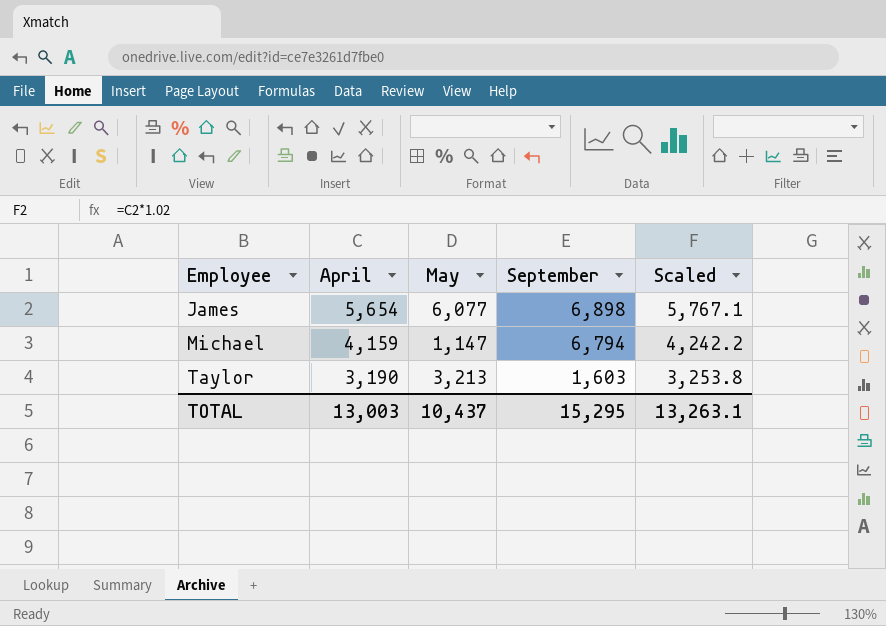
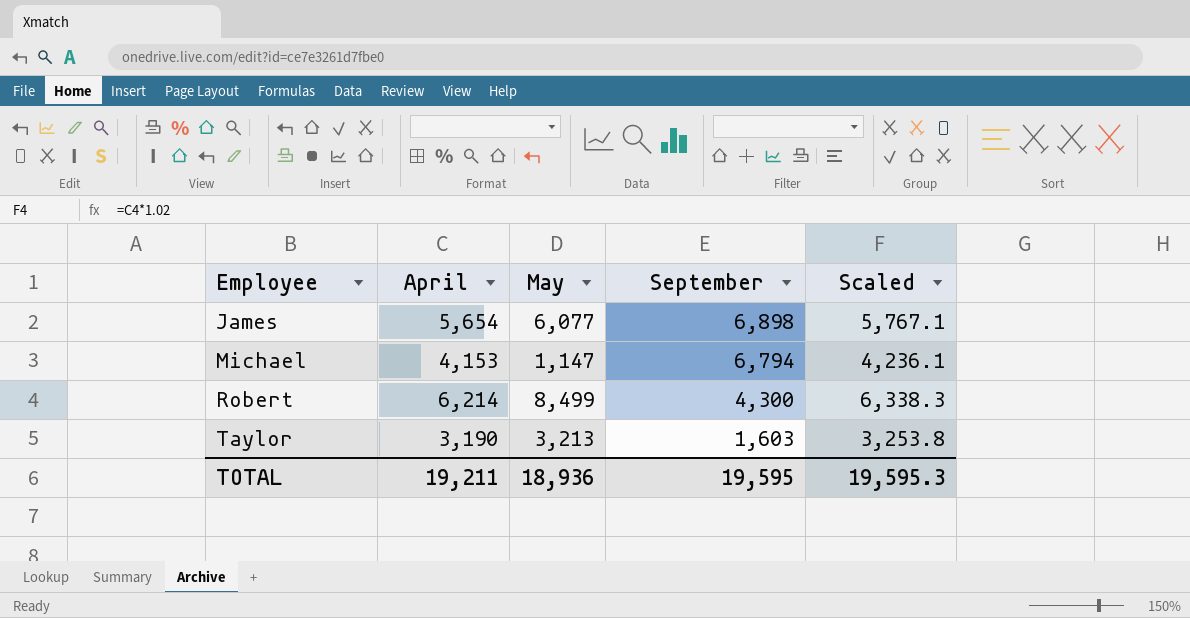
Michael | April: 4,159 -> 4,153
Michael | Scaled: 4,242.2 -> 4,236.1
row Robert: none -> 6,214 | 8,499 | 4,300 | 6,338.3
TOTAL | April: 13,003 -> 19,211
TOTAL | May: 10,437 -> 18,936
TOTAL | September: 15,295 -> 19,595
TOTAL | Scaled: 13,263.1 -> 19,595.3

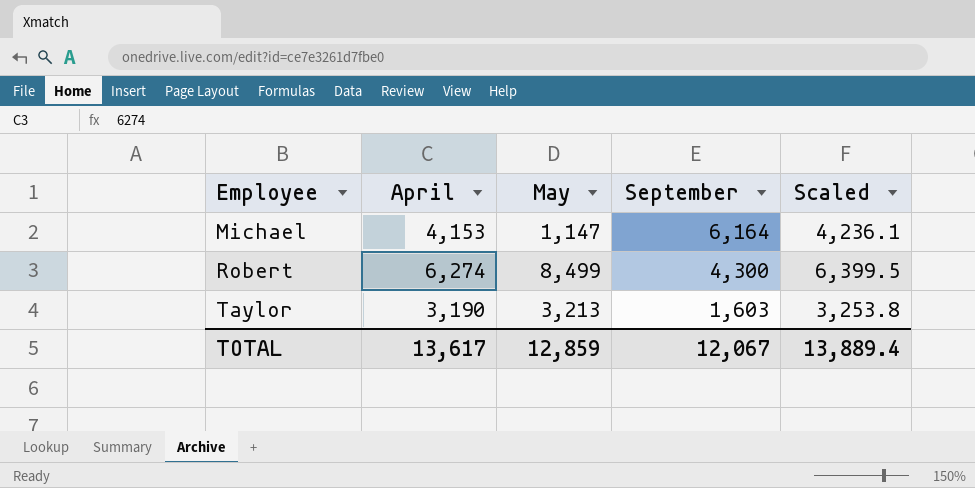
row James: 5,654 | 6,077 | 6,898 | 5,767.1 -> none
Michael | September: 6,794 -> 6,164
Robert | April: 6,214 -> 6,274
Robert | Scaled: 6,338.3 -> 6,399.5
TOTAL | April: 19,211 -> 13,617
TOTAL | May: 18,936 -> 12,859
TOTAL | September: 19,595 -> 12,067
TOTAL | Scaled: 19,595.3 -> 13,889.4

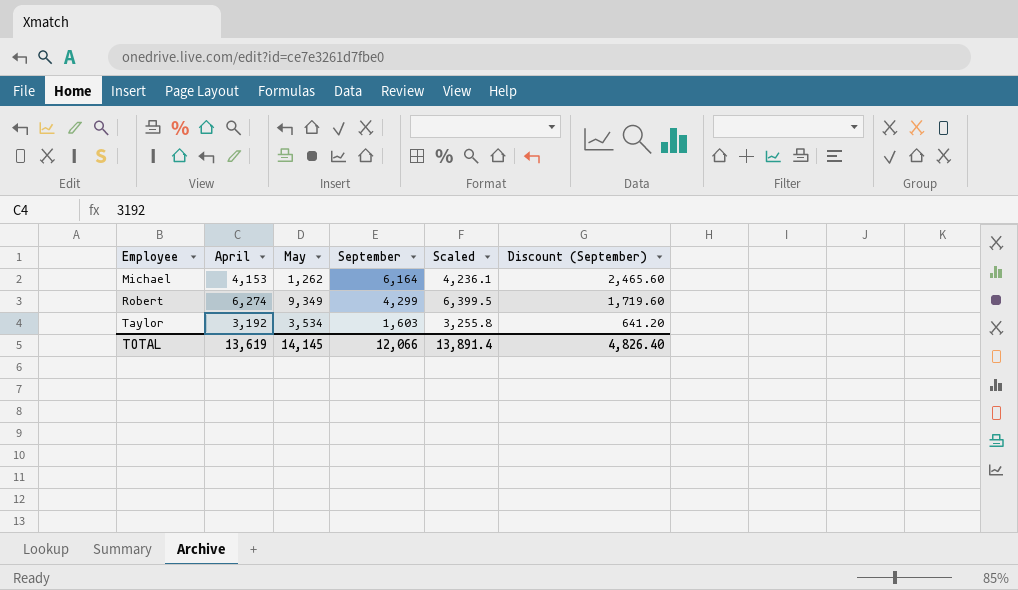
column Discount (September) | formula: none -> [September] * 0.4
Michael | May: 1,147 -> 1,262
Robert | May: 8,499 -> 9,349
Robert | September: 4,300 -> 4,299
Taylor | April: 3,190 -> 3,192
Taylor | May: 3,213 -> 3,534
Taylor | Scaled: 3,253.8 -> 3,255.8
TOTAL | April: 13,617 -> 13,619
TOTAL | May: 12,859 -> 14,145
TOTAL | September: 12,067 -> 12,066
TOTAL | Scaled: 13,889.4 -> 13,891.4

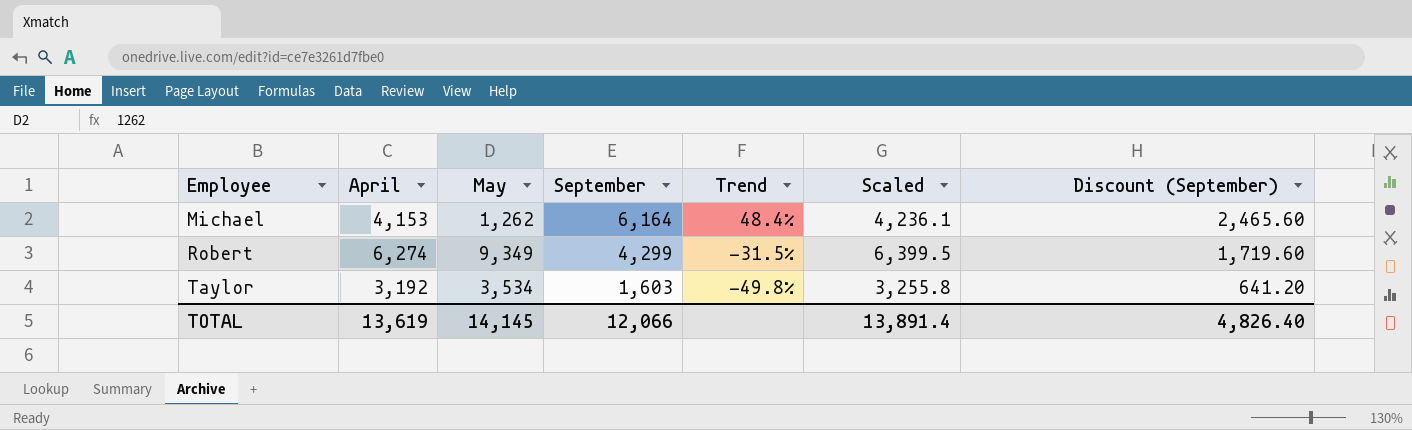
column Trend | formula: none -> ([September] - [April]) / [April]

